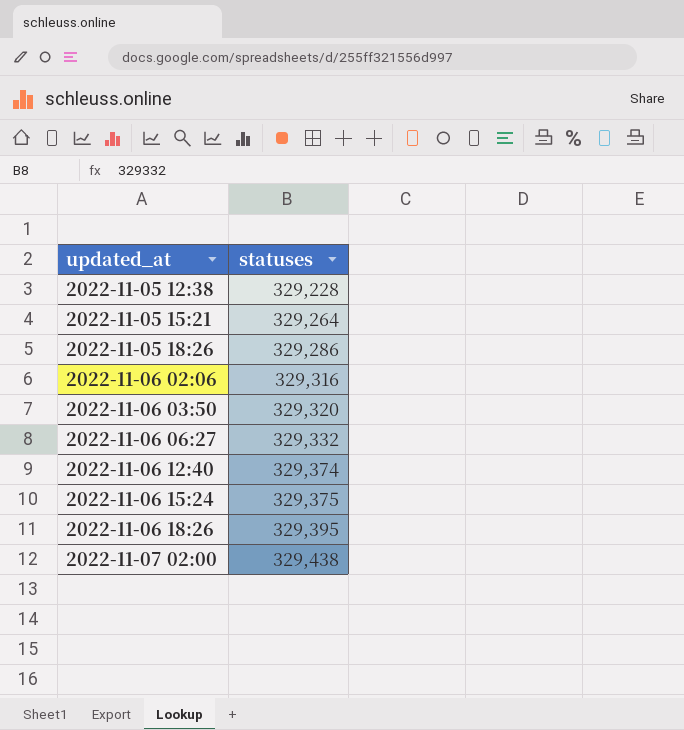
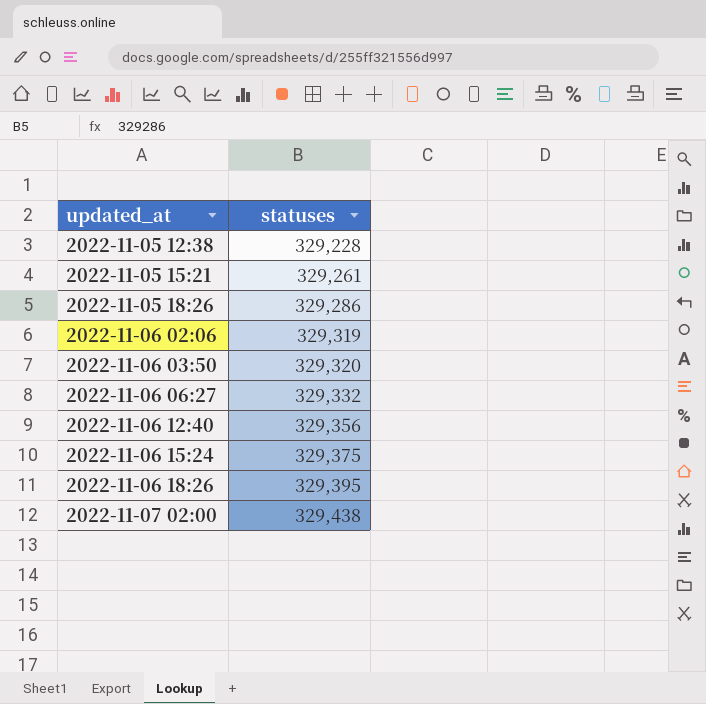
2022-11-05 15:21 | statuses: 329,264 -> 329,261
2022-11-06 02:06 | statuses: 329,316 -> 329,319
2022-11-06 12:40 | statuses: 329,374 -> 329,356

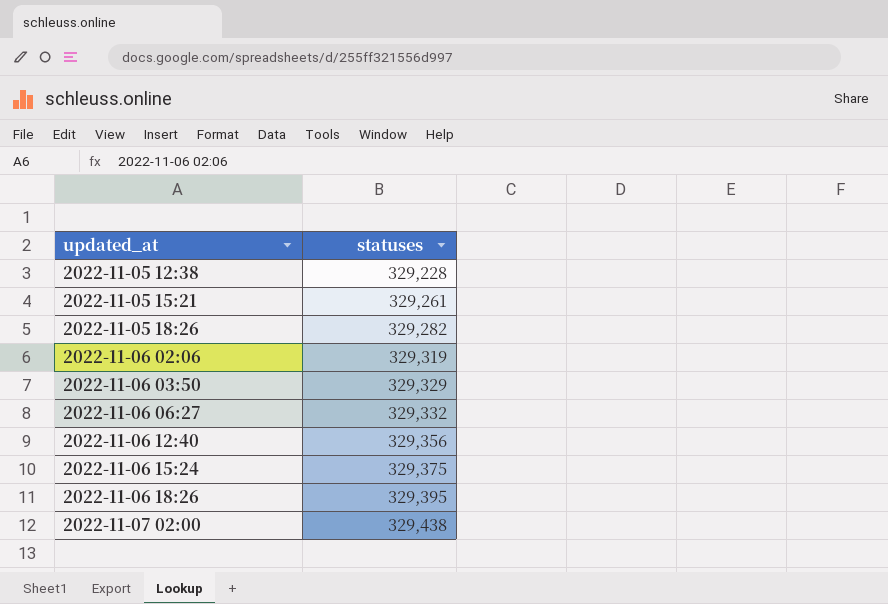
2022-11-05 18:26 | statuses: 329,286 -> 329,282
2022-11-06 03:50 | statuses: 329,320 -> 329,329

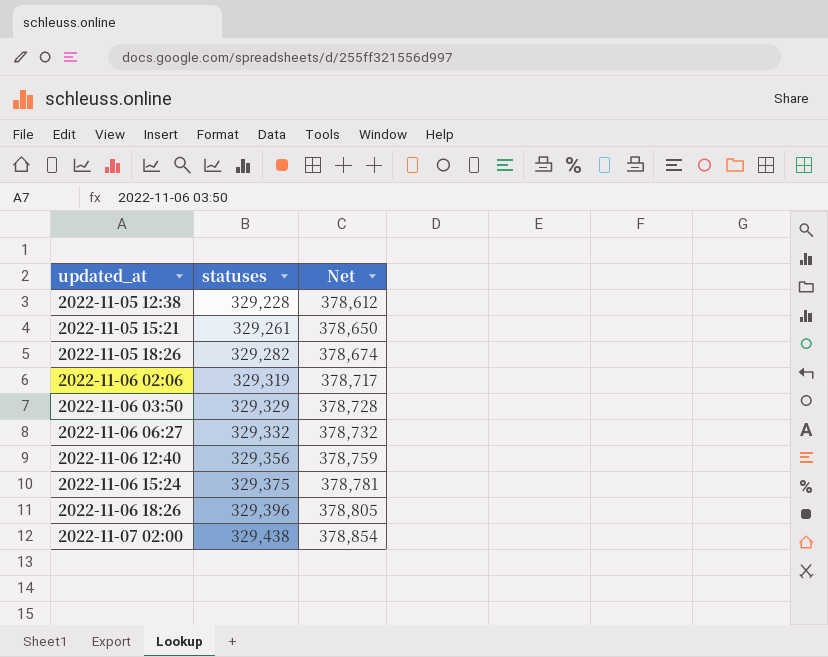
column Net | formula: none -> [statuses] * 1.15
2022-11-06 18:26 | statuses: 329,395 -> 329,396

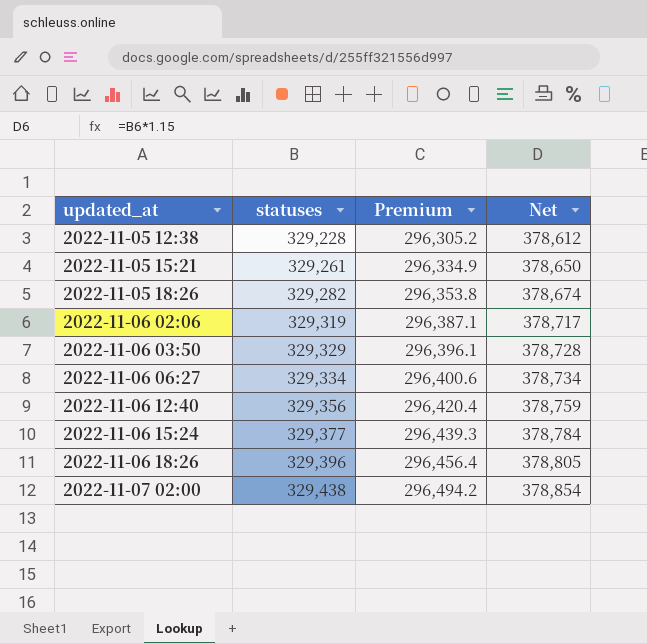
column Premium | formula: none -> [statuses] * 0.9
2022-11-06 06:27 | statuses: 329,332 -> 329,334
2022-11-06 06:27 | Net: 378,732 -> 378,734
2022-11-06 15:24 | statuses: 329,375 -> 329,377
2022-11-06 15:24 | Net: 378,781 -> 378,784

